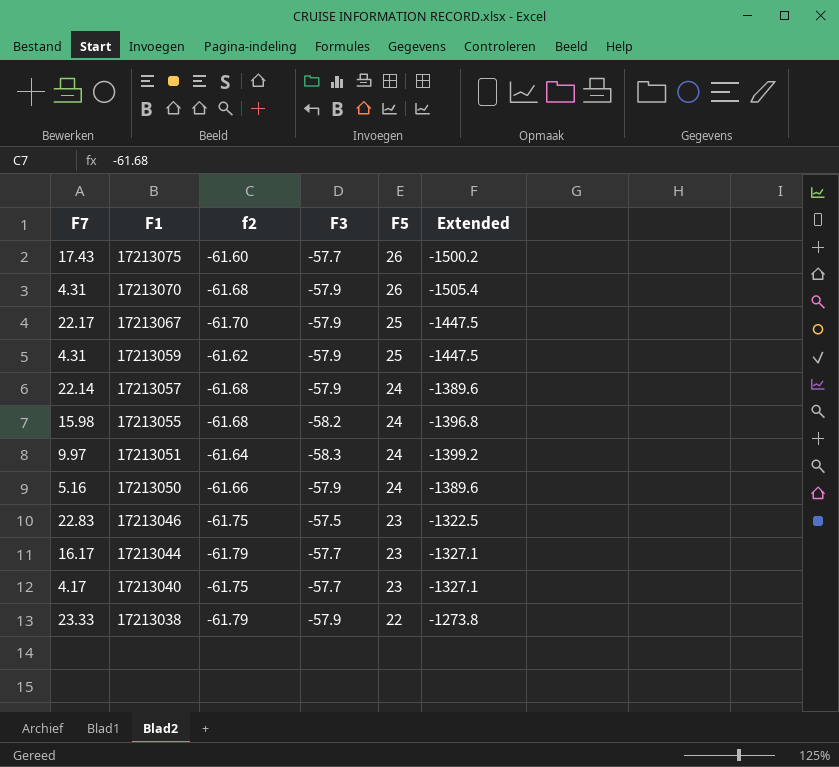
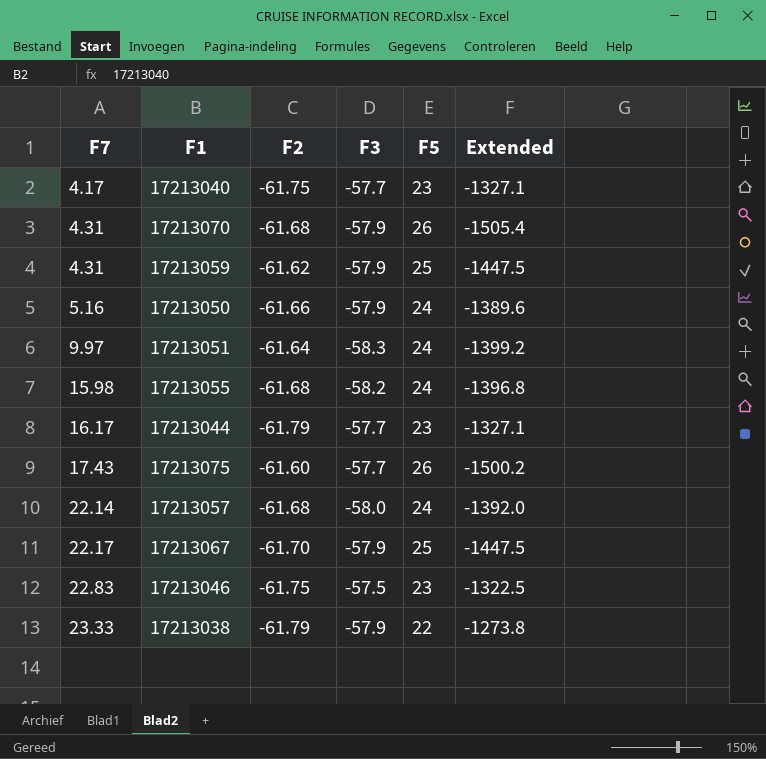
row order: F1 descending -> F7 ascending
column name: f2 -> F2
17213057 | F3: -57.9 -> -58.0
17213057 | Extended: -1389.6 -> -1392.0

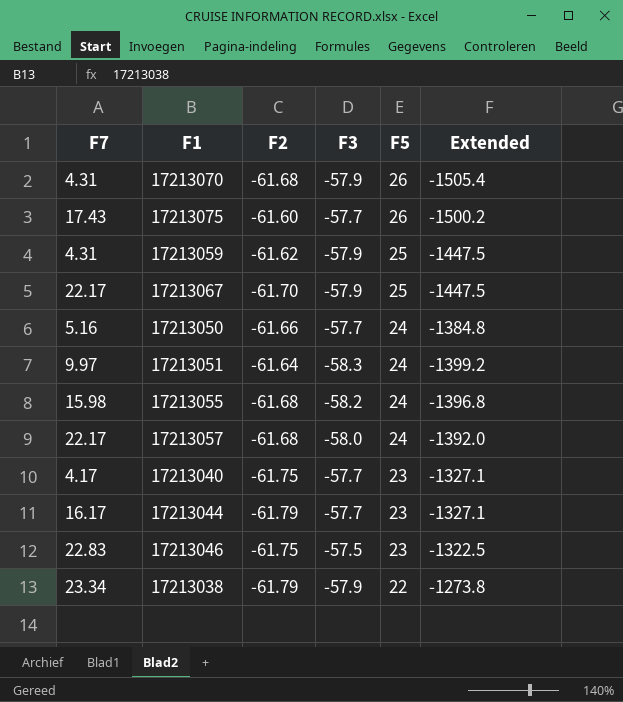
row order: F7 ascending -> F5 descending
17213050 | F3: -57.9 -> -57.7
17213050 | Extended: -1389.6 -> -1384.8
17213057 | F7: 22.14 -> 22.17
17213038 | F7: 23.33 -> 23.34

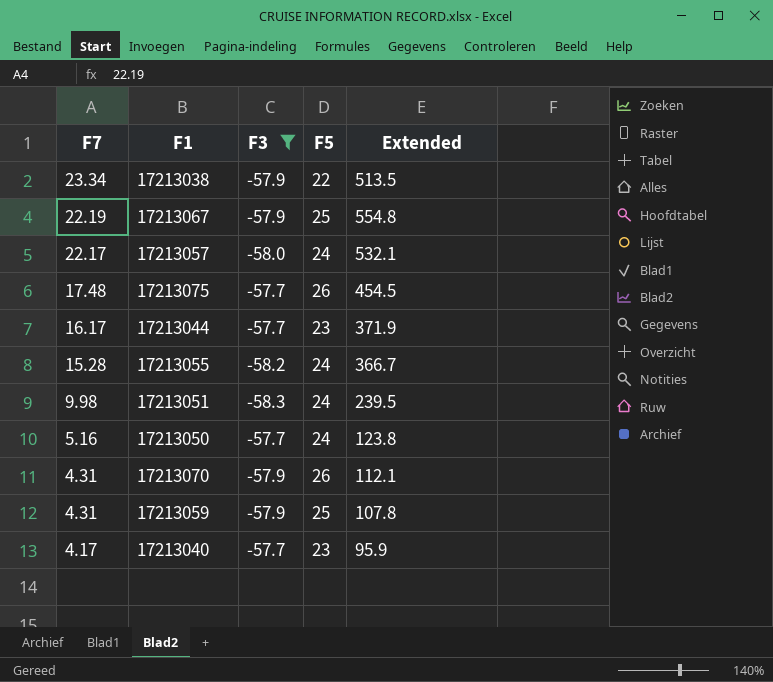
filter: none -> F3 != -57.5
row order: F5 descending -> F7 descending
column F2 | position: 3 -> none
column Extended | formula: [F3] * [F5] -> [F7] * [F5]
17213067 | F7: 22.17 -> 22.19
17213075 | F7: 17.43 -> 17.48
17213055 | F7: 15.98 -> 15.28
17213051 | F7: 9.97 -> 9.98

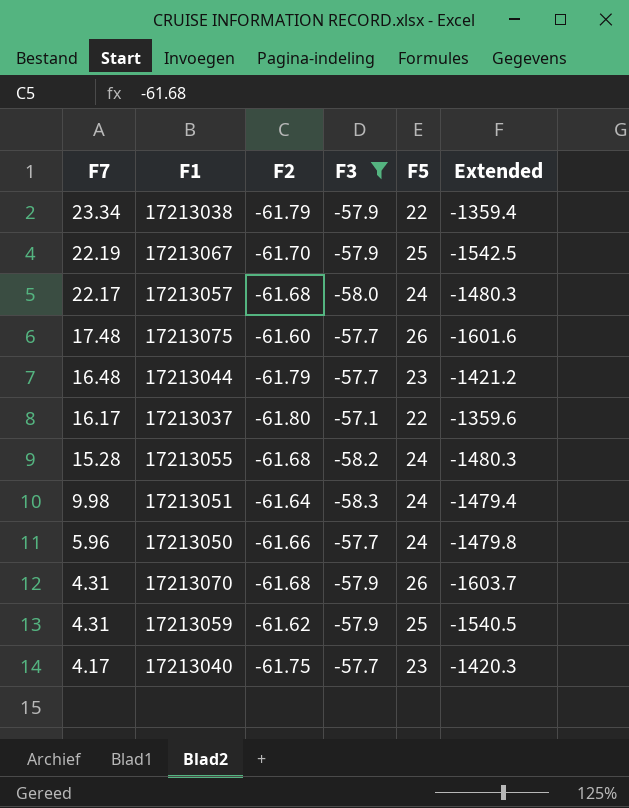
column F2 | position: none -> 3
column Extended | formula: [F7] * [F5] -> [F2] * [F5]
17213044 | F7: 16.17 -> 16.48
row 17213037: none -> 16.17 | -61.80 | -57.1 | 22 | -1359.6
17213050 | F7: 5.16 -> 5.96

